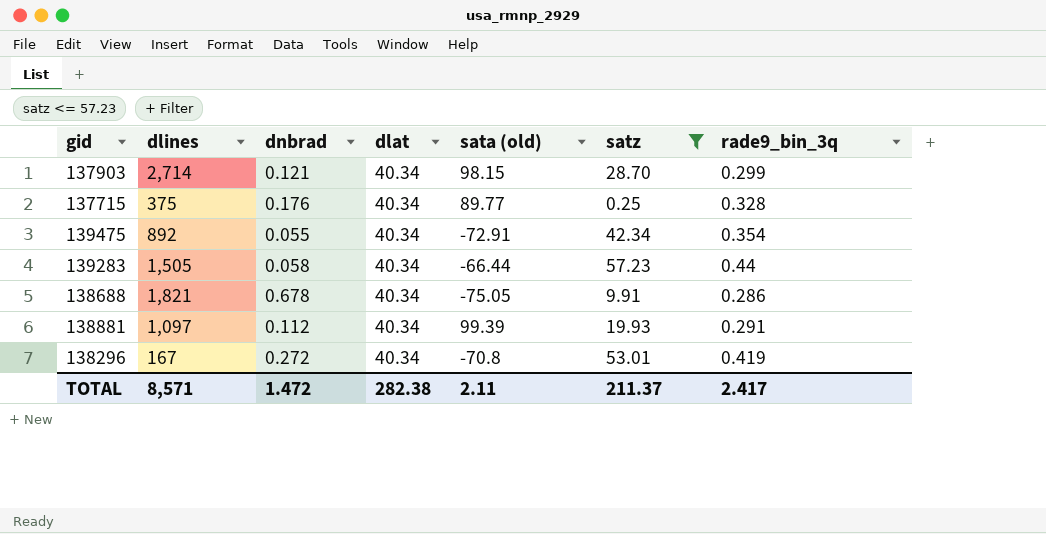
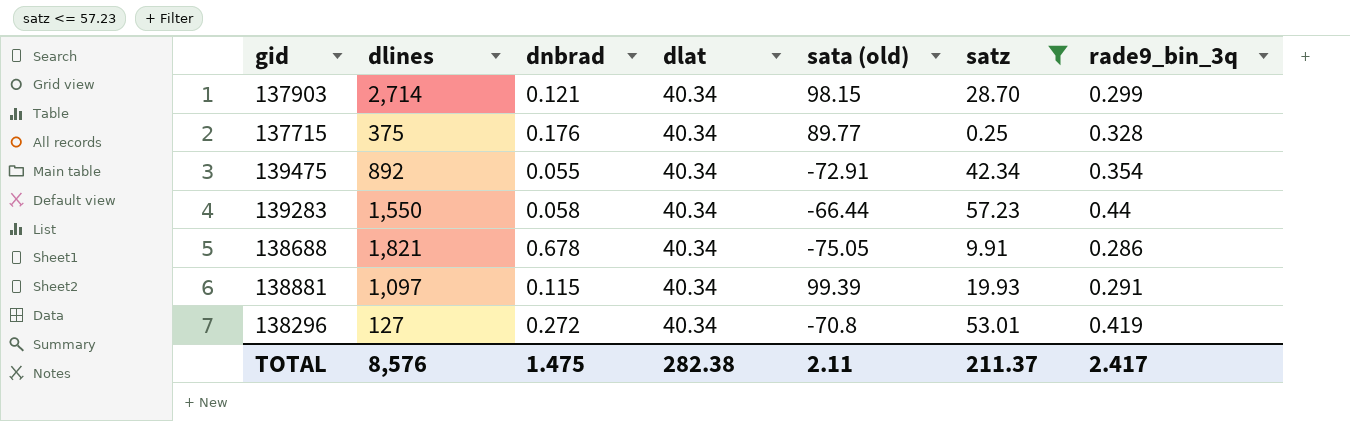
139283 | dlines: 1,505 -> 1,550
138881 | dnbrad: 0.112 -> 0.115
138296 | dlines: 167 -> 127
TOTAL | dlines: 8,571 -> 8,576
TOTAL | dnbrad: 1.472 -> 1.475

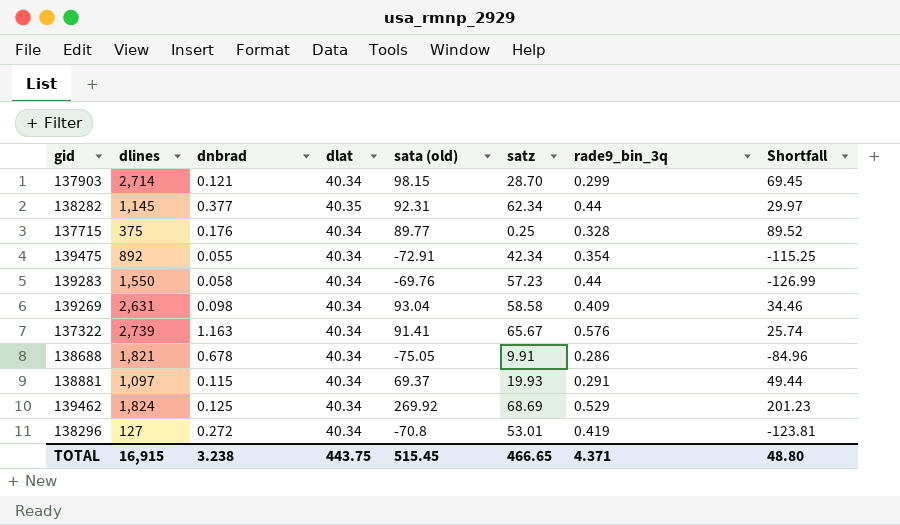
filter: satz <= 57.23 -> none
column Shortfall | formula: none -> [sata (old)] - [satz]
139283 | sata (old): -66.44 -> -69.76
138881 | sata (old): 99.39 -> 69.37
TOTAL | dlines: 8,576 -> 16,915
TOTAL | dnbrad: 1.475 -> 3.238
TOTAL | dlat: 282.38 -> 443.75
TOTAL | sata (old): 2.11 -> 515.45
TOTAL | satz: 211.37 -> 466.65
TOTAL | rade9_bin_3q: 2.417 -> 4.371

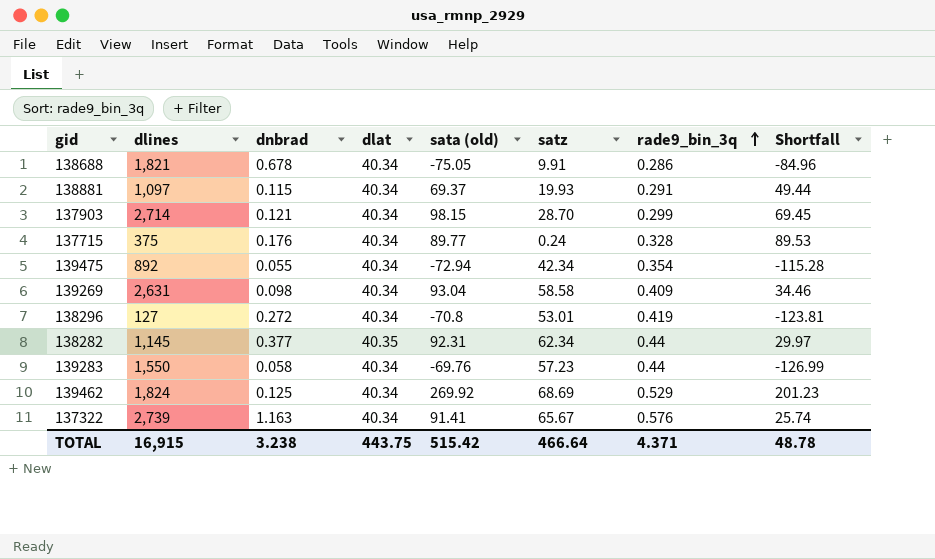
row order: none -> rade9_bin_3q ascending
137715 | satz: 0.25 -> 0.24
137715 | Shortfall: 89.52 -> 89.53
139475 | sata (old): -72.91 -> -72.94
139475 | Shortfall: -115.25 -> -115.28
TOTAL | sata (old): 515.45 -> 515.42
TOTAL | satz: 466.65 -> 466.64
TOTAL | Shortfall: 48.80 -> 48.78

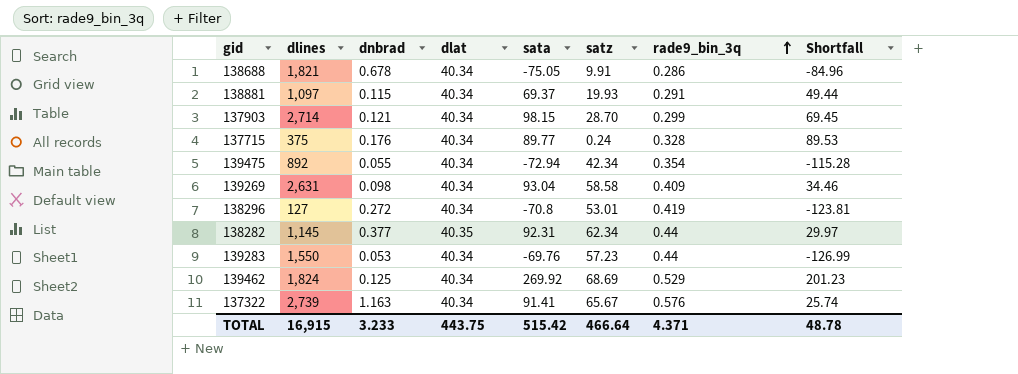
column name: sata (old) -> sata
139283 | dnbrad: 0.058 -> 0.053
TOTAL | dnbrad: 3.238 -> 3.233

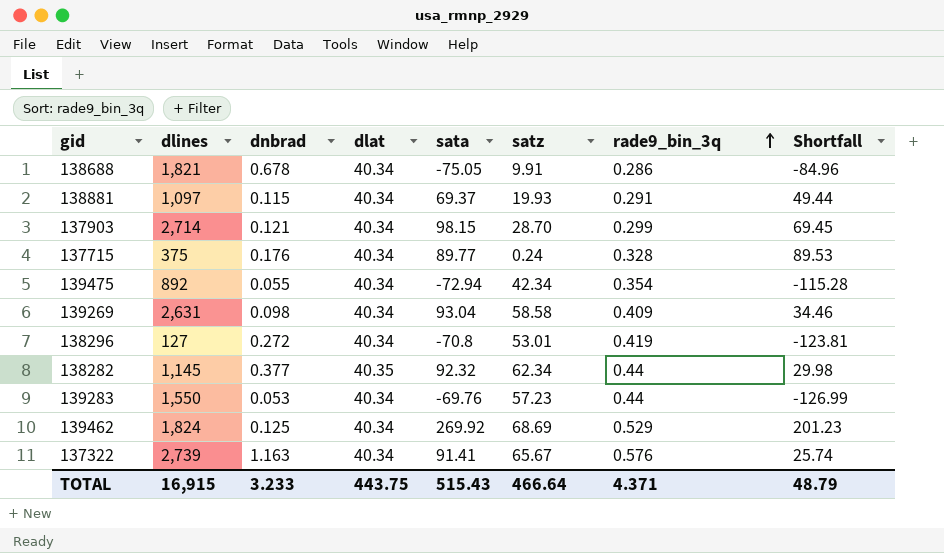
138282 | sata: 92.31 -> 92.32
138282 | Shortfall: 29.97 -> 29.98
TOTAL | sata: 515.42 -> 515.43
TOTAL | Shortfall: 48.78 -> 48.79

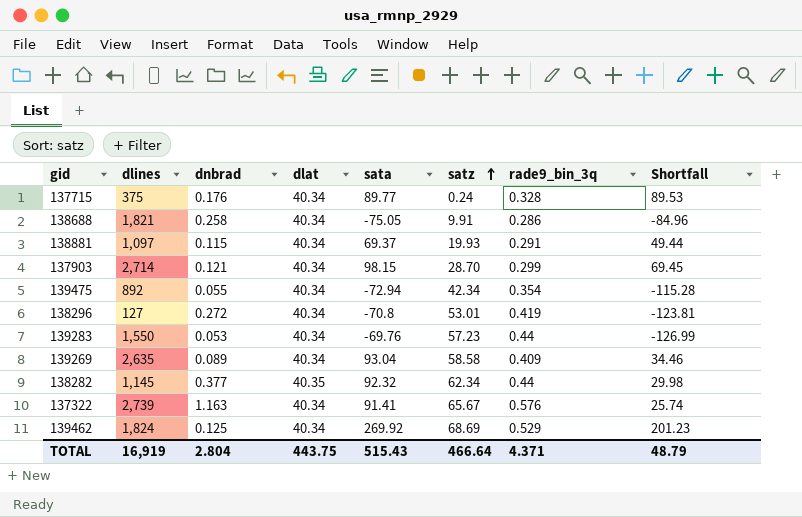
row order: rade9_bin_3q ascending -> satz ascending
138688 | dnbrad: 0.678 -> 0.258
139269 | dlines: 2,631 -> 2,635
139269 | dnbrad: 0.098 -> 0.089
TOTAL | dlines: 16,915 -> 16,919
TOTAL | dnbrad: 3.233 -> 2.804

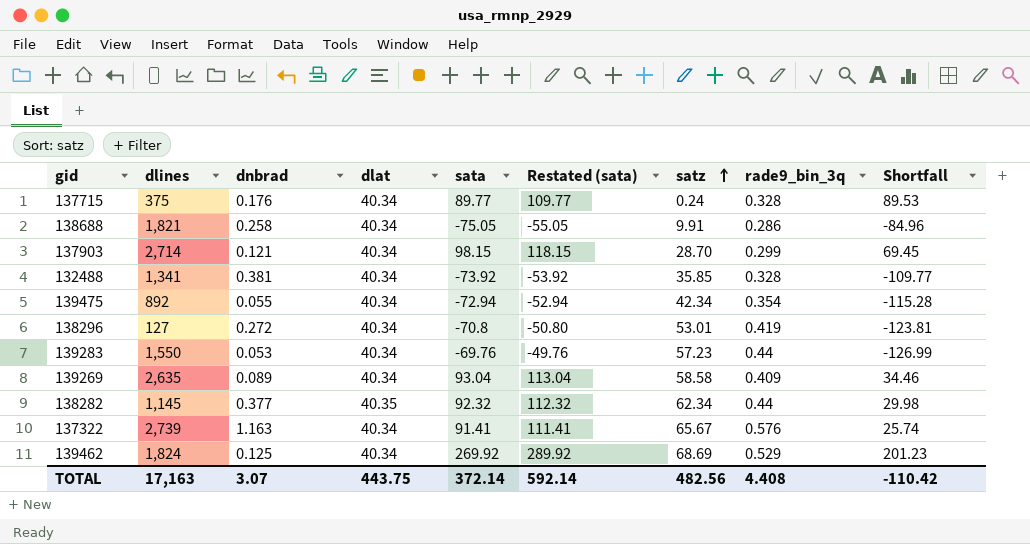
column Restated (sata) | formula: none -> [sata] + 20
row 138881: 1,097 | 0.115 | 40.34 | 69.37 | 19.93 | 0.291 | 49.44 -> none
row 132488: none -> 1,341 | 0.381 | 40.34 | -73.92 | -53.92 | 35.85 | 0.328 | -109.77
TOTAL | dlines: 16,919 -> 17,163
TOTAL | dnbrad: 2.804 -> 3.07
TOTAL | sata: 515.43 -> 372.14
TOTAL | satz: 466.64 -> 482.56
TOTAL | rade9_bin_3q: 4.371 -> 4.408
TOTAL | Shortfall: 48.79 -> -110.42

